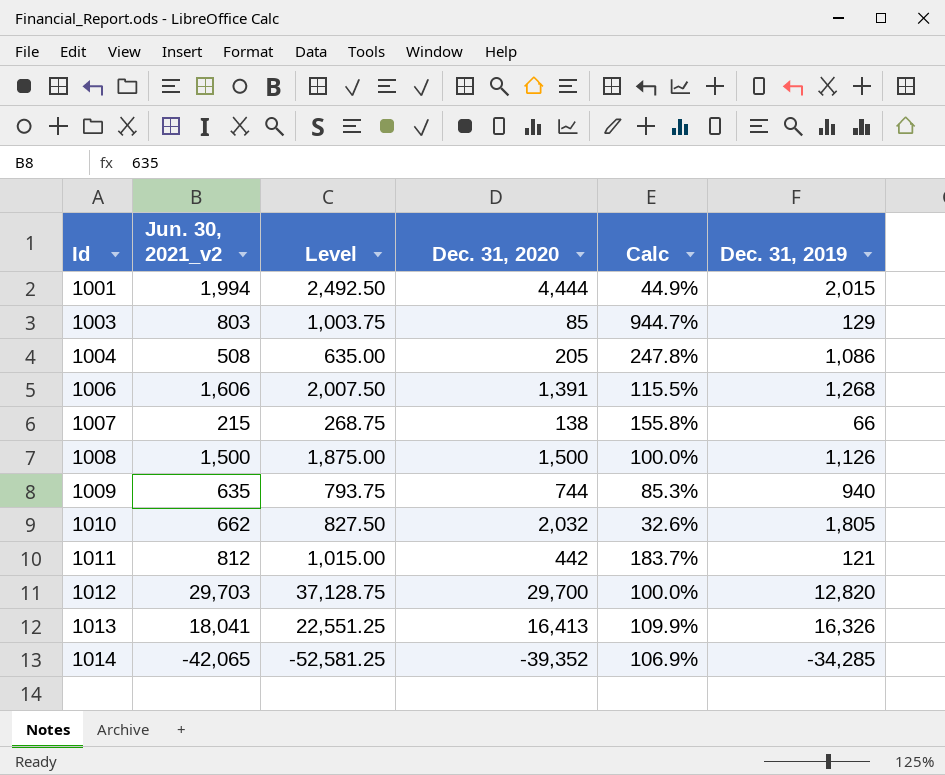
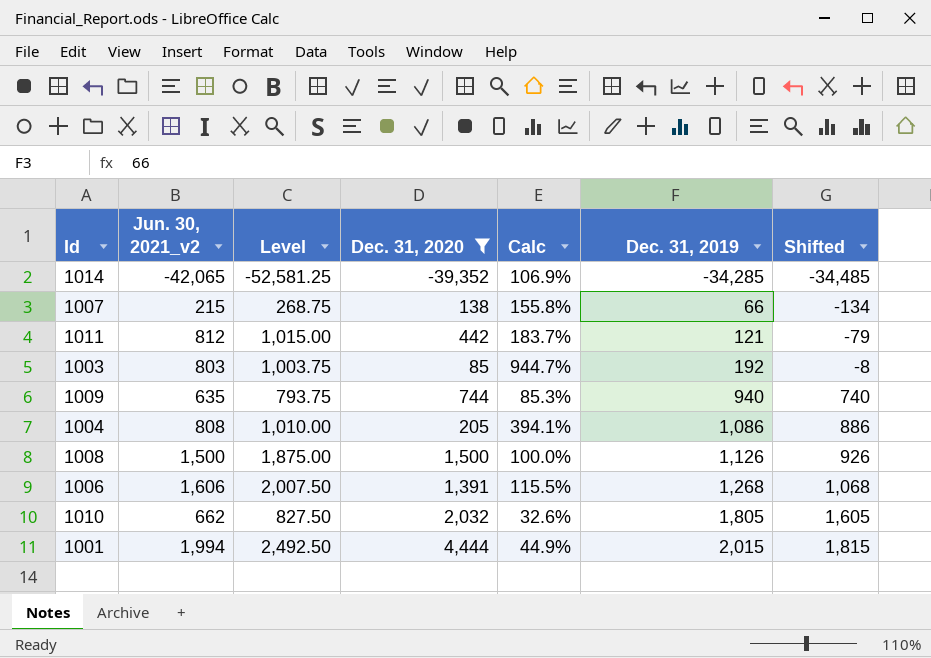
filter: none -> Dec. 31, 2020 <= 4,444
row order: Id ascending -> Dec. 31, 2019 ascending
column Shifted | formula: none -> [Dec. 31, 2019] - 200
1003 | Dec. 31, 2019: 129 -> 192
1004 | Jun. 30, 2021_v2: 508 -> 808
1004 | Level: 635.00 -> 1,010.00
1004 | Calc: 247.8% -> 394.1%

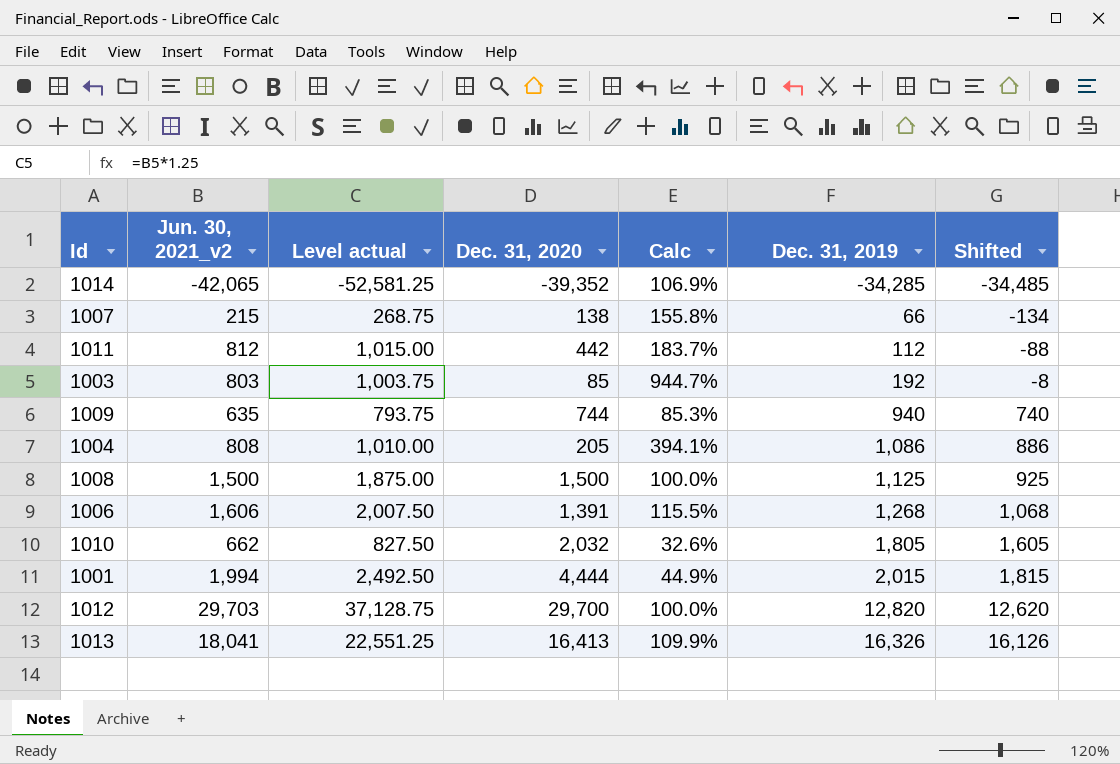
filter: Dec. 31, 2020 <= 4,444 -> none
column name: Level -> Level actual
1011 | Dec. 31, 2019: 121 -> 112
1011 | Shifted: -79 -> -88
1008 | Dec. 31, 2019: 1,126 -> 1,125
1008 | Shifted: 926 -> 925

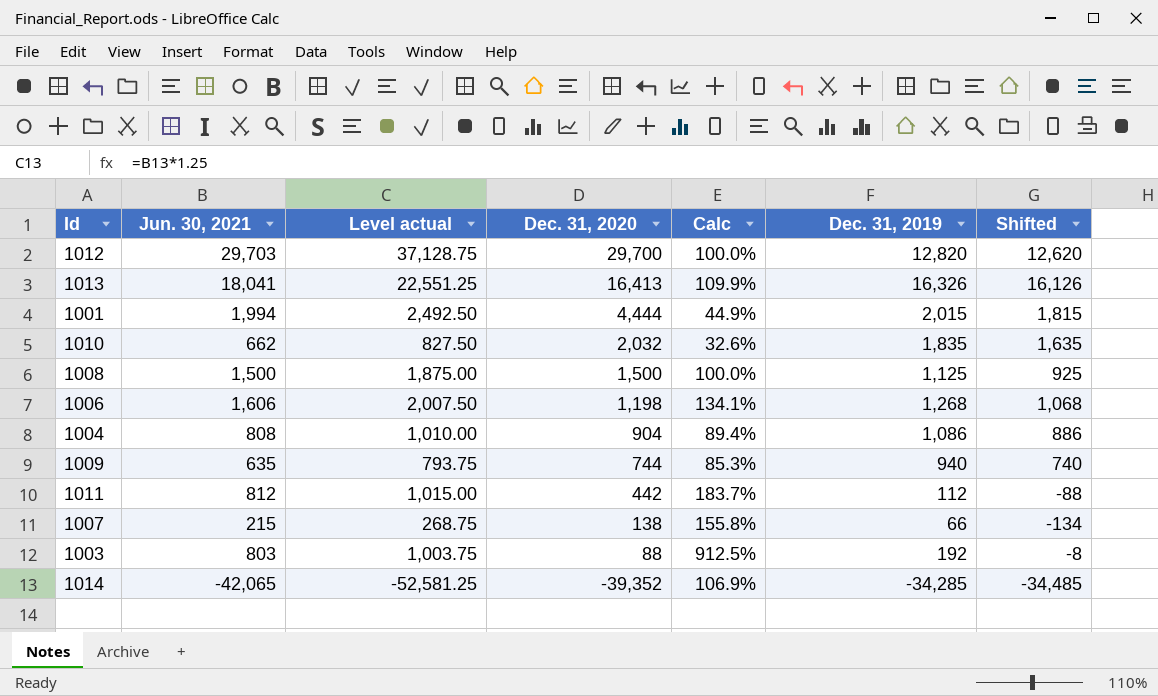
row order: Dec. 31, 2019 ascending -> Dec. 31, 2020 descending
column name: Jun. 30, 2021_v2 -> Jun. 30, 2021
1010 | Dec. 31, 2019: 1,805 -> 1,835
1010 | Shifted: 1,605 -> 1,635
1006 | Dec. 31, 2020: 1,391 -> 1,198
1006 | Calc: 115.5% -> 134.1%
1004 | Dec. 31, 2020: 205 -> 904
1004 | Calc: 394.1% -> 89.4%
1003 | Dec. 31, 2020: 85 -> 88
1003 | Calc: 944.7% -> 912.5%

